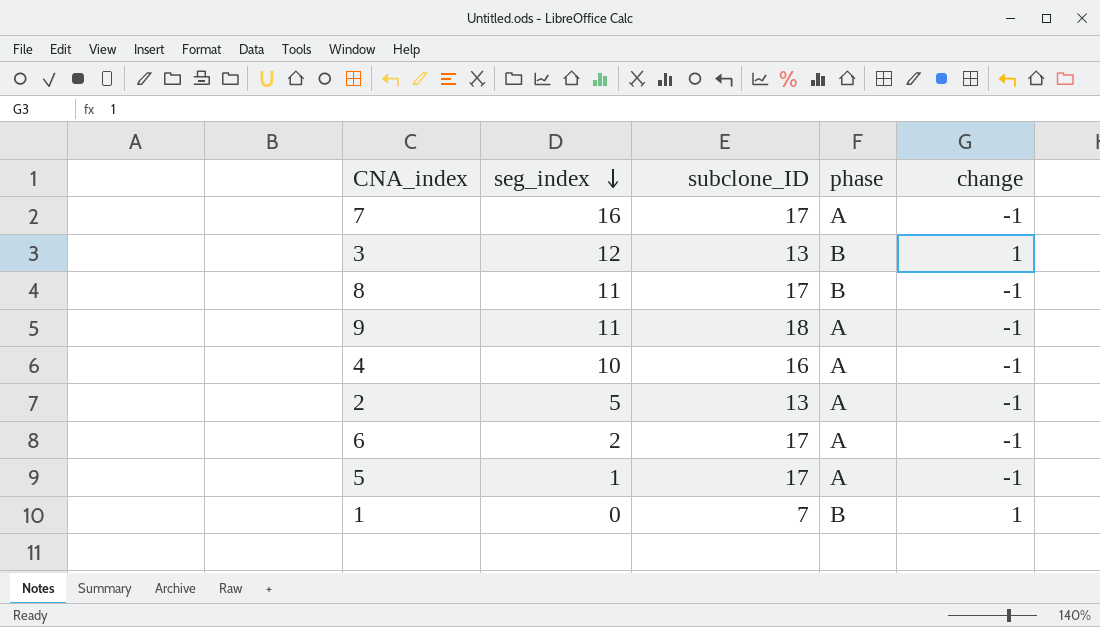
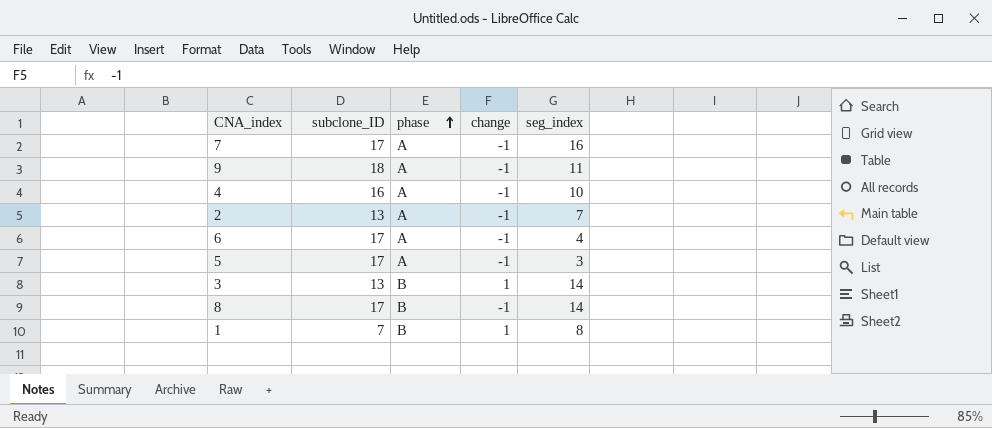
row order: seg_index descending -> phase ascending
column seg_index | position: 2 -> 5
2 | seg_index: 5 -> 7
6 | seg_index: 2 -> 4
5 | seg_index: 1 -> 3
3 | seg_index: 12 -> 14
8 | seg_index: 11 -> 14
1 | seg_index: 0 -> 8

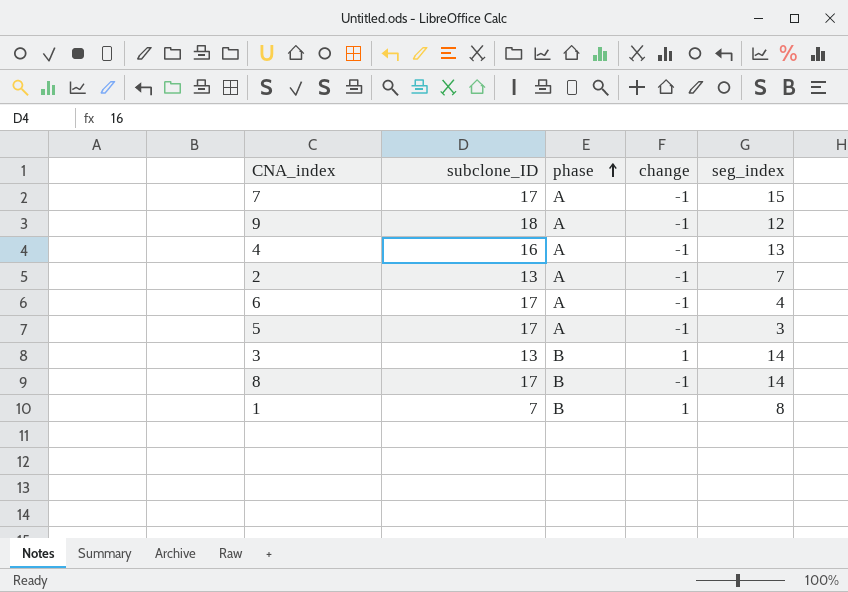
7 | seg_index: 16 -> 15
9 | seg_index: 11 -> 12
4 | seg_index: 10 -> 13

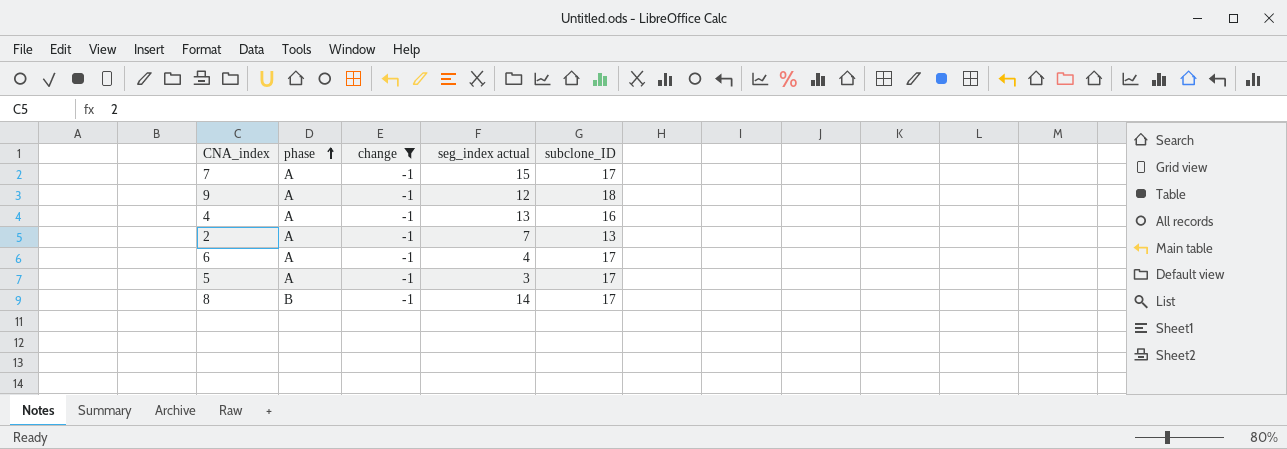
filter: none -> change = -1
column name: seg_index -> seg_index actual
column subclone_ID | position: 2 -> 5

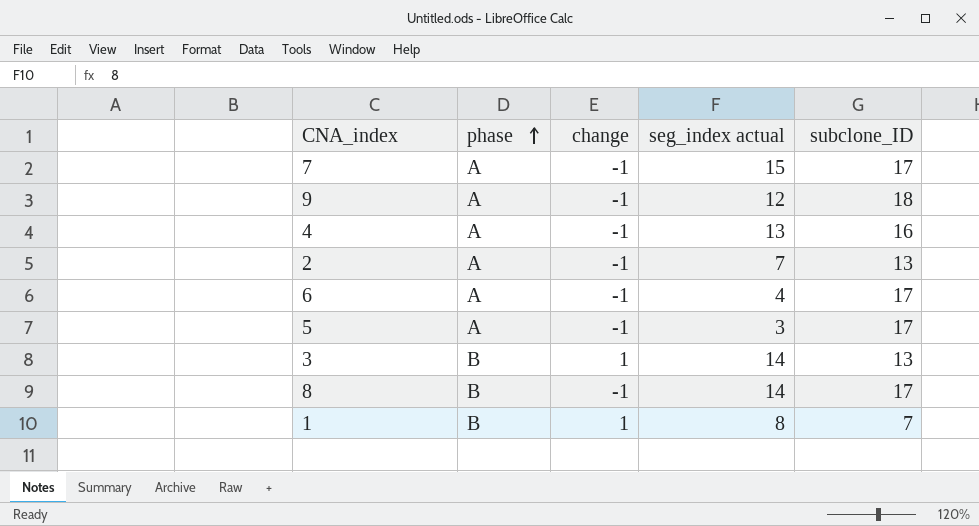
filter: change = -1 -> none

